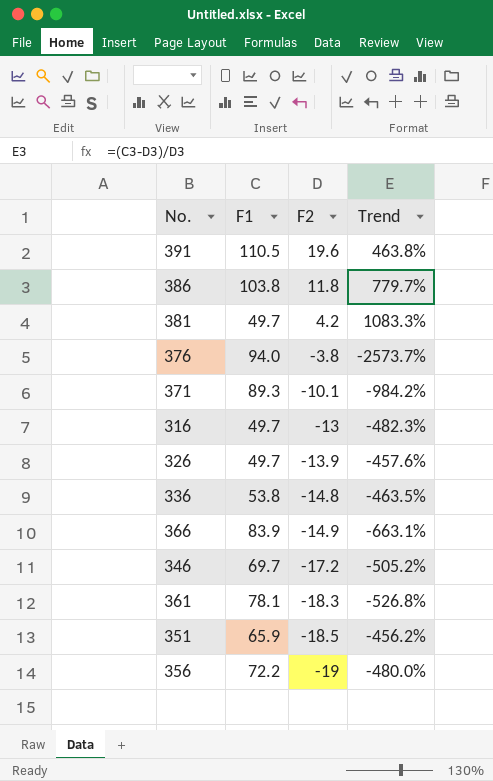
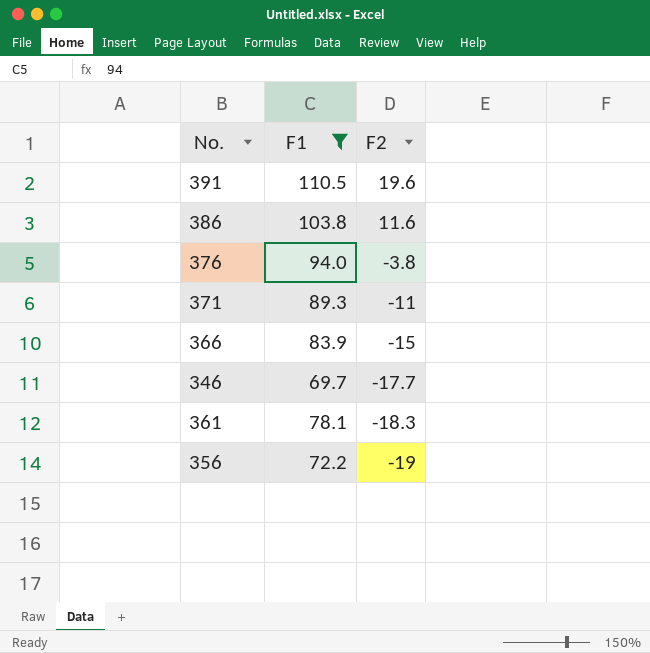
filter: none -> F1 >= 69.7
column Trend | formula: ([F1] - [F2]) / [F2] -> none
386 | F2: 11.8 -> 11.6
371 | F2: -10.1 -> -11
366 | F2: -14.9 -> -15
346 | F2: -17.2 -> -17.7

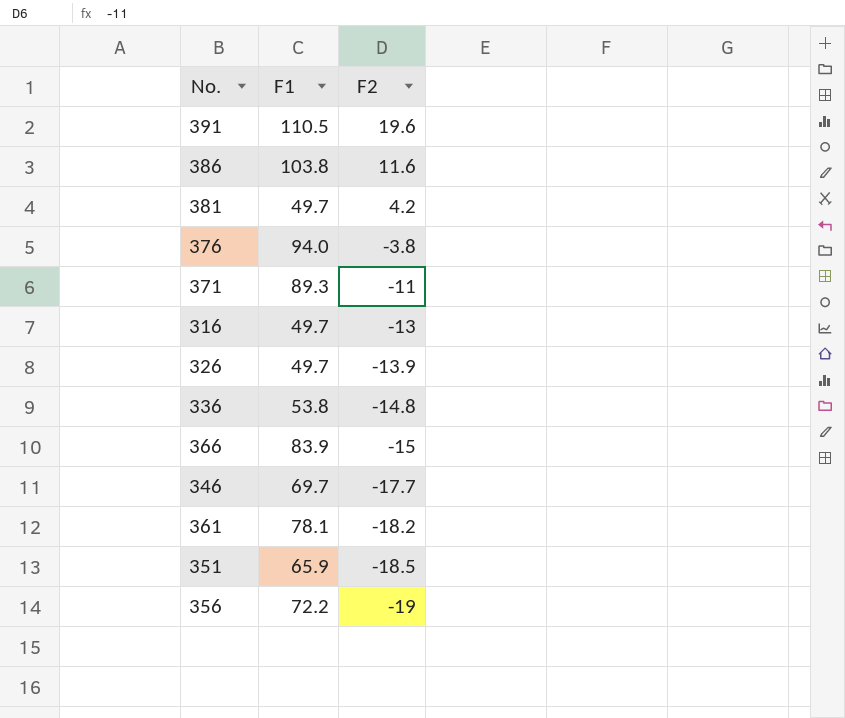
filter: F1 >= 69.7 -> none
361 | F2: -18.3 -> -18.2

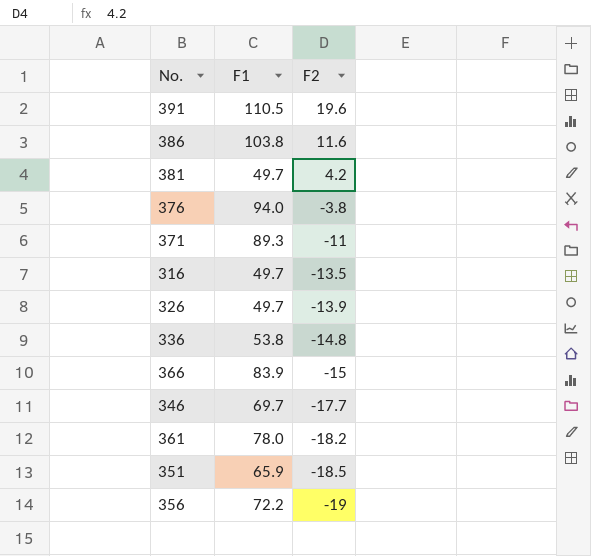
316 | F2: -13 -> -13.5
361 | F1: 78.1 -> 78.0

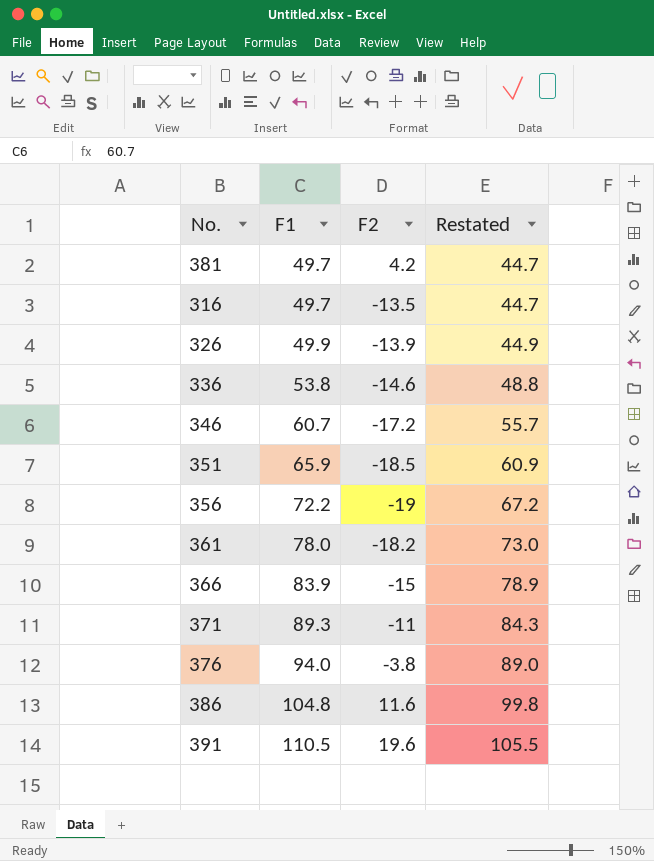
row order: F2 descending -> F1 ascending
column Restated | formula: none -> [F1] - 5
326 | F1: 49.7 -> 49.9
336 | F2: -14.8 -> -14.6
346 | F1: 69.7 -> 60.7
346 | F2: -17.7 -> -17.2
386 | F1: 103.8 -> 104.8

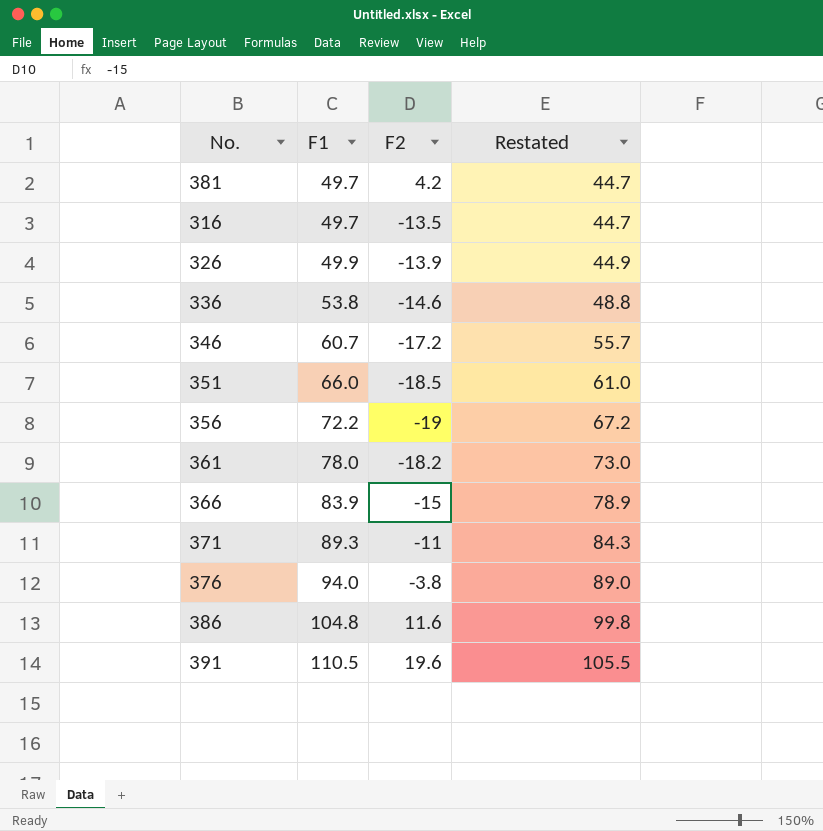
351 | F1: 65.9 -> 66.0
351 | Restated: 60.9 -> 61.0

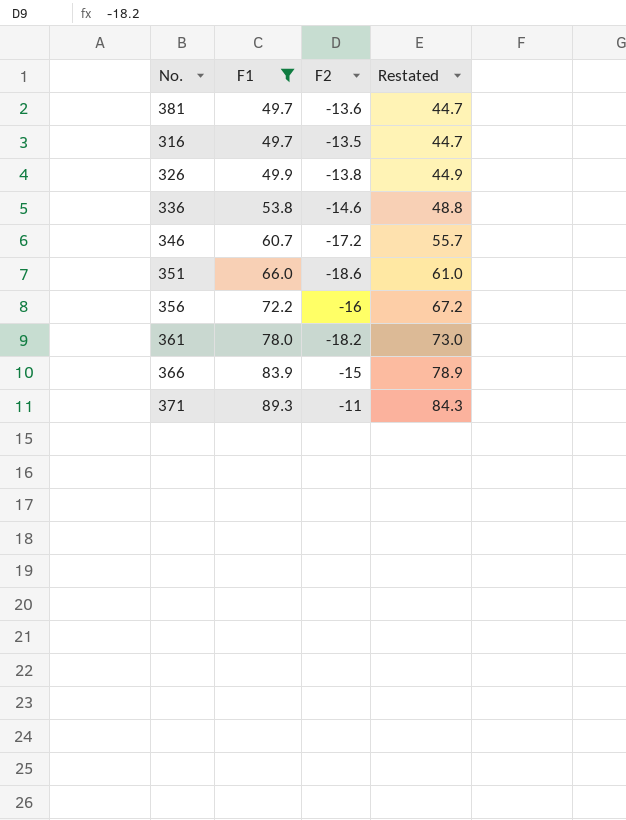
filter: none -> F1 <= 89.3
381 | F2: 4.2 -> -13.6
326 | F2: -13.9 -> -13.8
351 | F2: -18.5 -> -18.6
356 | F2: -19 -> -16

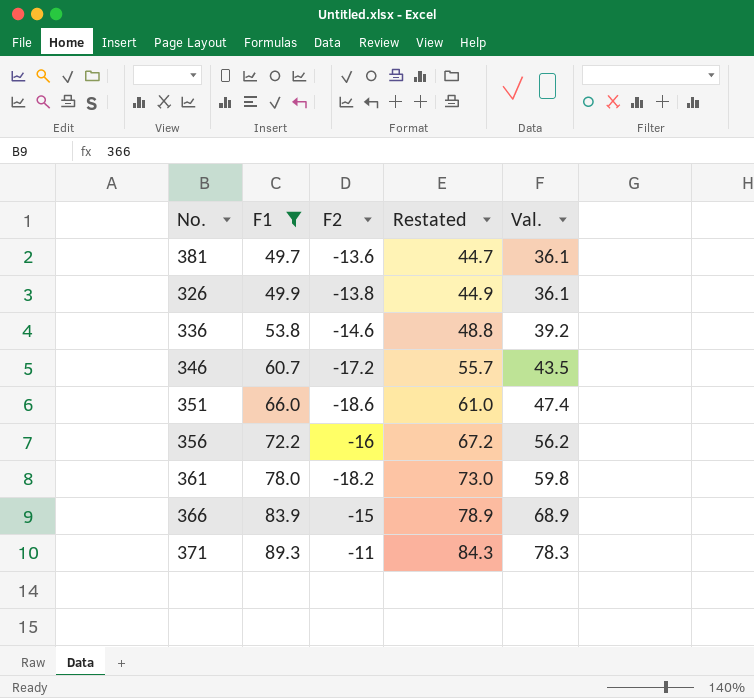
column Val. | formula: none -> [F1] + [F2]
row 316: 49.7 | -13.5 | 44.7 -> none

